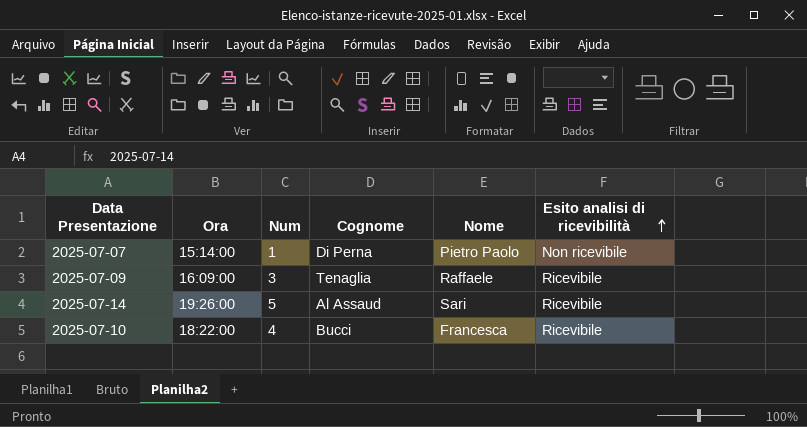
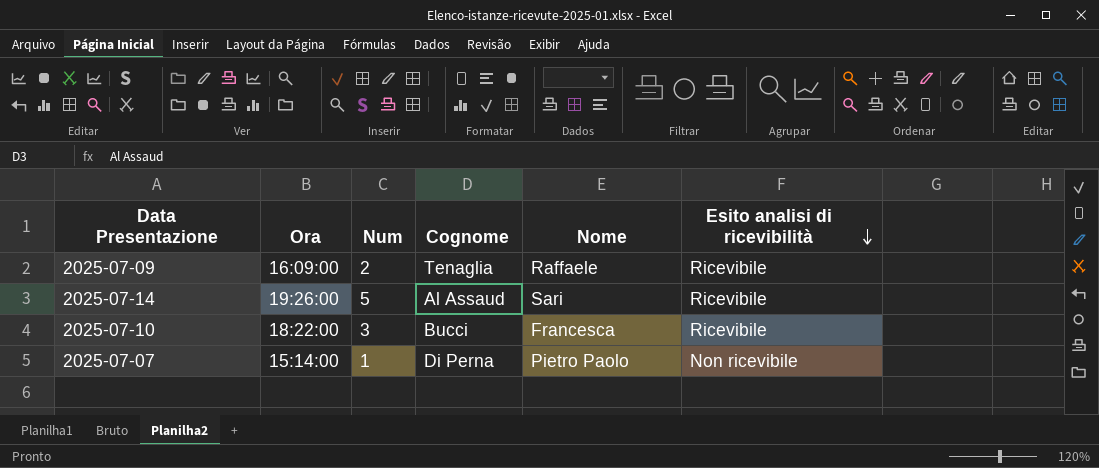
row order: Esito analisi di ricevibilità ascending -> Esito analisi di ricevibilità descending
2025-07-09 | Num: 3 -> 2
2025-07-10 | Num: 4 -> 3

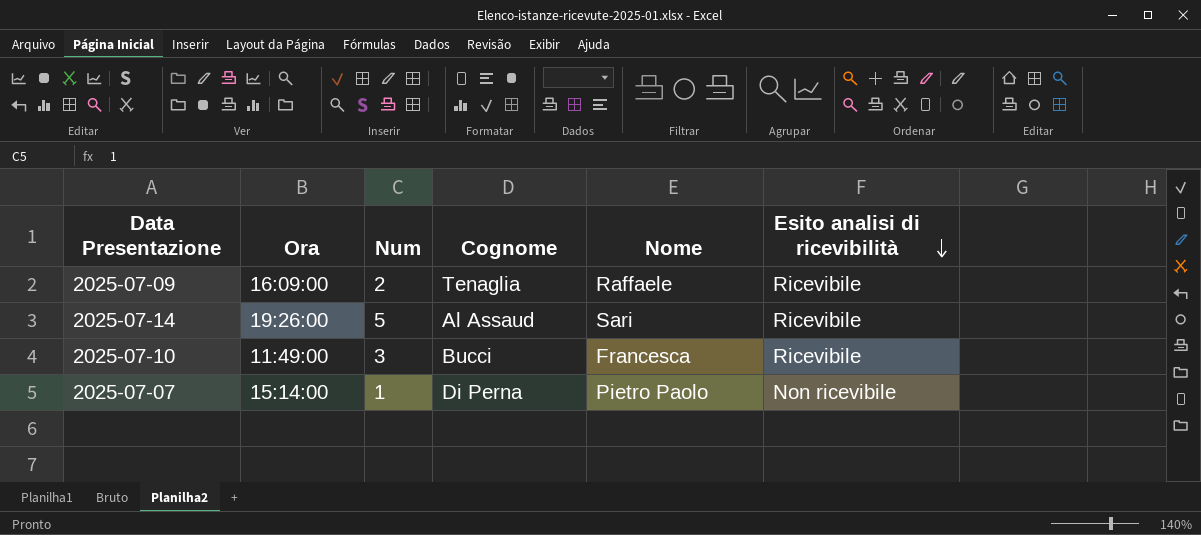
2025-07-10 | Ora: 18:22:00 -> 11:49:00

